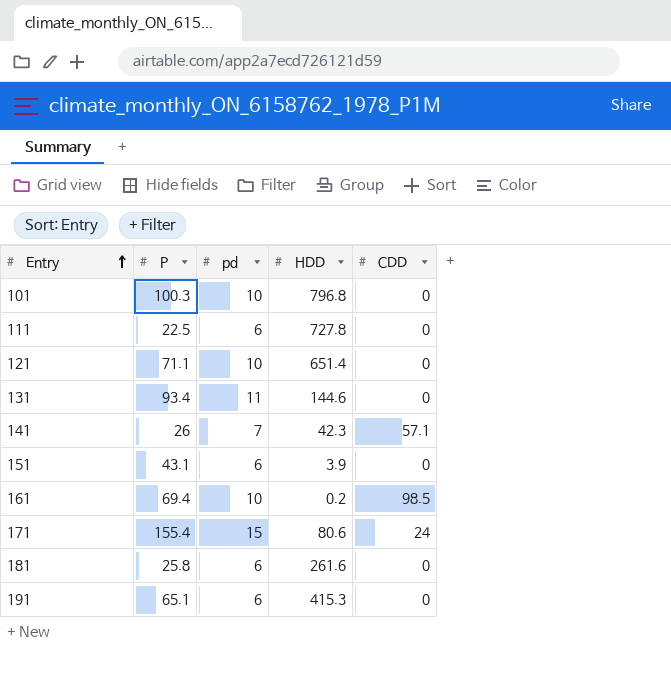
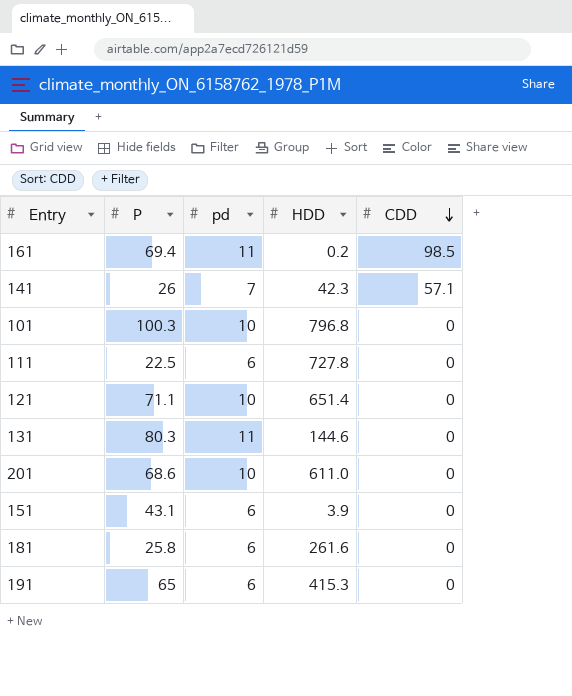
row order: Entry ascending -> CDD descending
row 171: 155.4 | 15 | 80.6 | 24 -> none
161 | pd: 10 -> 11
131 | P: 93.4 -> 80.3
row 201: none -> 68.6 | 10 | 611.0 | 0
191 | P: 65.1 -> 65

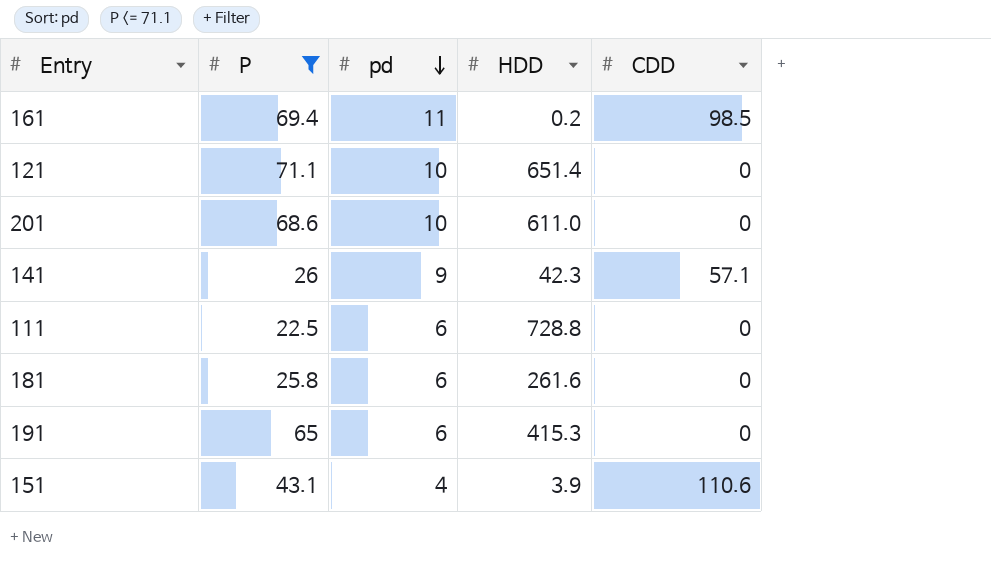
filter: none -> P <= 71.1
row order: CDD descending -> pd descending
141 | pd: 7 -> 9
111 | HDD: 727.8 -> 728.8
151 | pd: 6 -> 4
151 | CDD: 0 -> 110.6

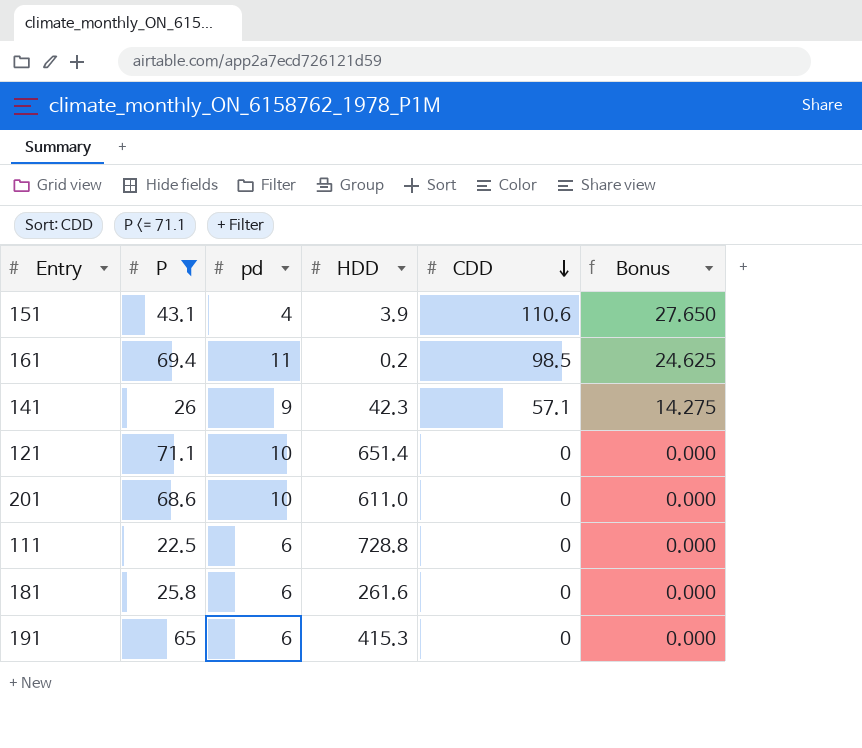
row order: pd descending -> CDD descending
column Bonus | formula: none -> [CDD] * 0.25

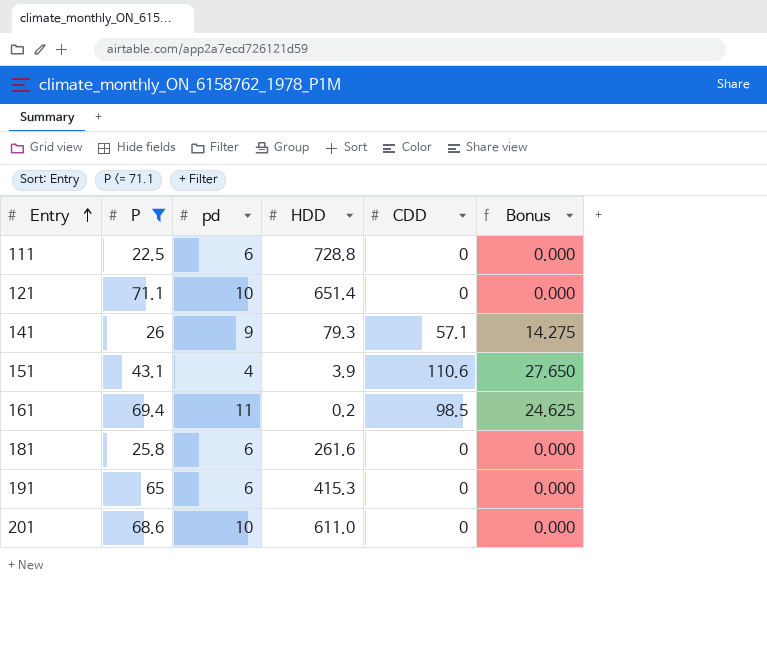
row order: CDD descending -> Entry ascending
141 | HDD: 42.3 -> 79.3

